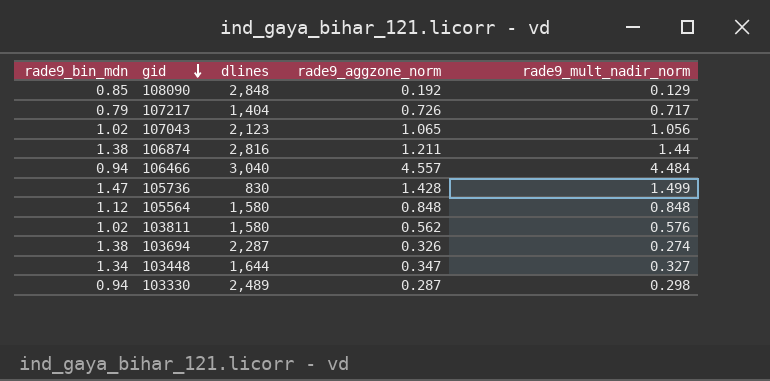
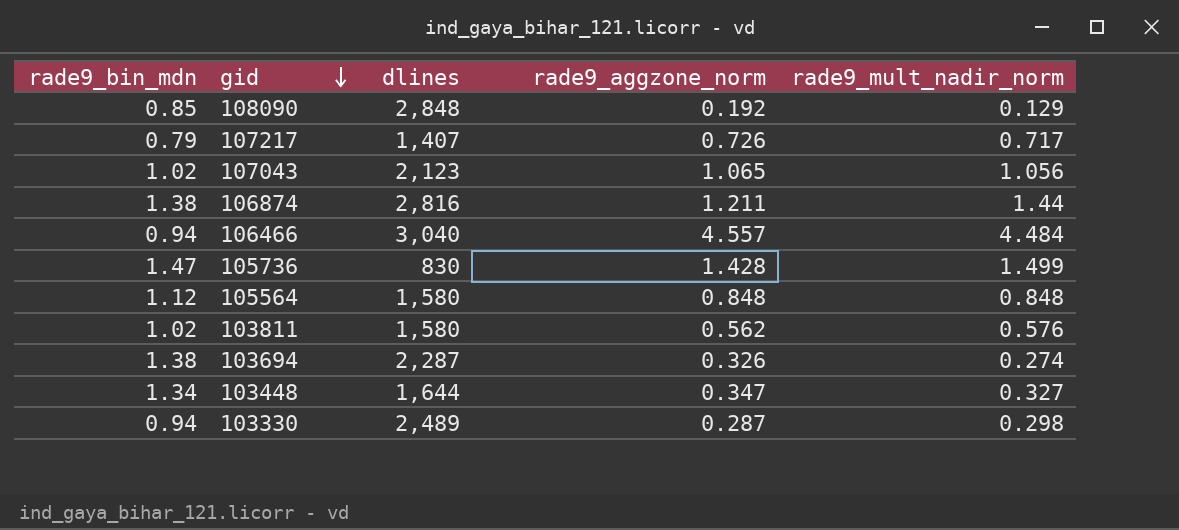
107217 | dlines: 1,404 -> 1,407

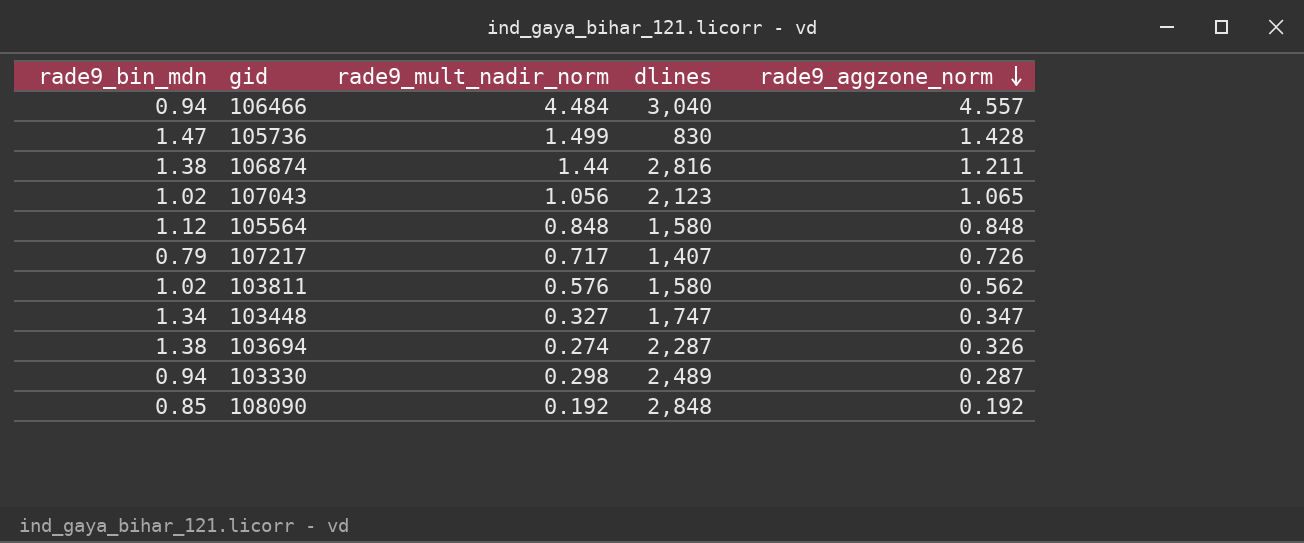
row order: gid descending -> rade9_aggzone_norm descending
column rade9_mult_nadir_norm | position: 5 -> 3
103448 | dlines: 1,644 -> 1,747
108090 | rade9_mult_nadir_norm: 0.129 -> 0.192

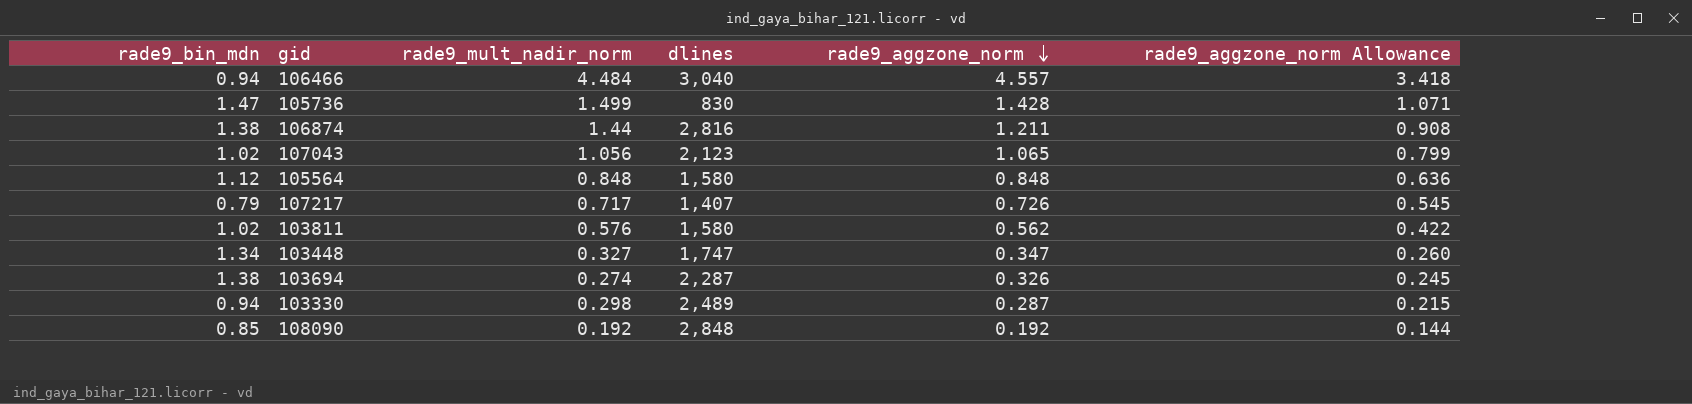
column rade9_aggzone_norm Allowance | formula: none -> [rade9_aggzone_norm] * 0.75

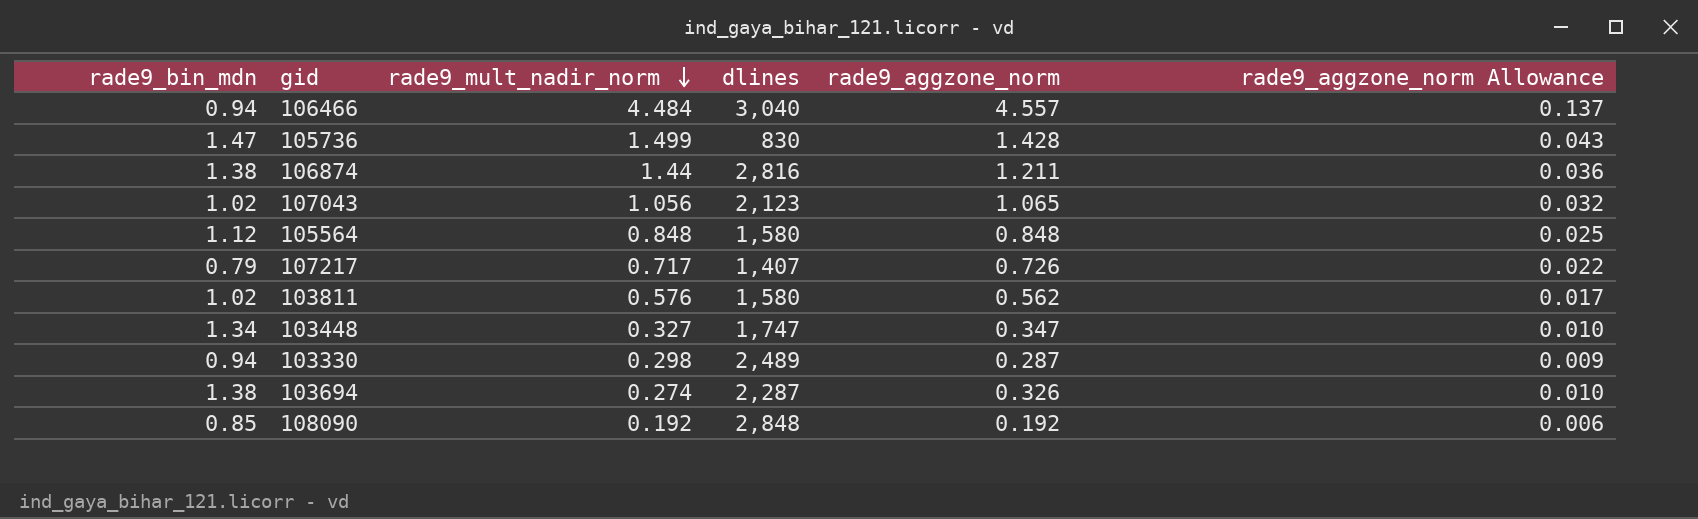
row order: rade9_aggzone_norm descending -> rade9_mult_nadir_norm descending
column rade9_aggzone_norm Allowance | formula: [rade9_aggzone_norm] * 0.75 -> [rade9_aggzone_norm] * 0.03

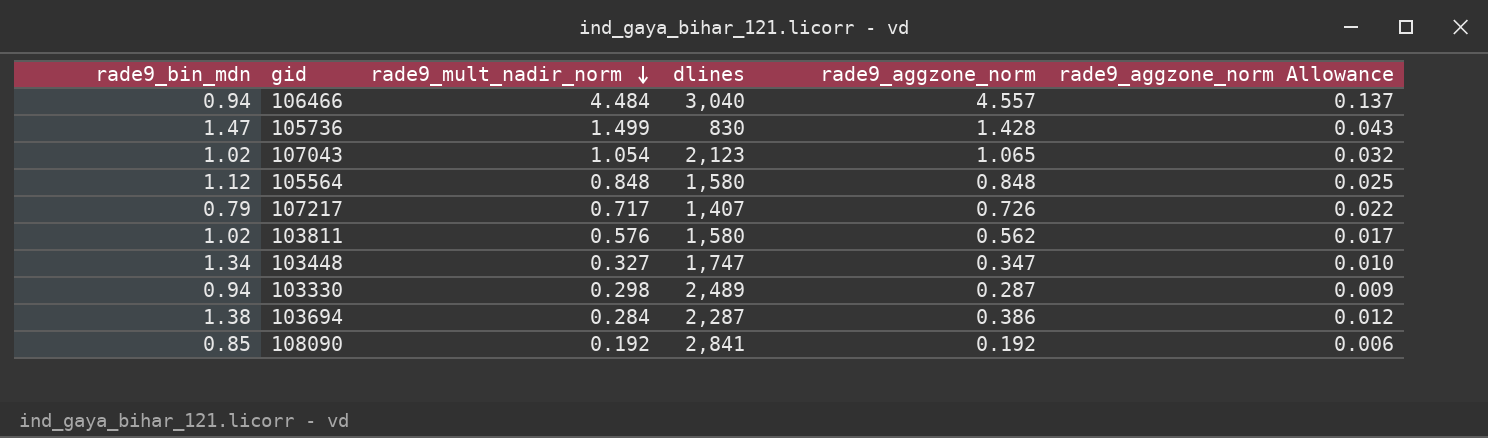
row 106874: 1.38 | 1.44 | 2,816 | 1.211 | 0.036 -> none
107043 | rade9_mult_nadir_norm: 1.056 -> 1.054
103694 | rade9_mult_nadir_norm: 0.274 -> 0.284
103694 | rade9_aggzone_norm: 0.326 -> 0.386
103694 | rade9_aggzone_norm Allowance: 0.010 -> 0.012
108090 | dlines: 2,848 -> 2,841

